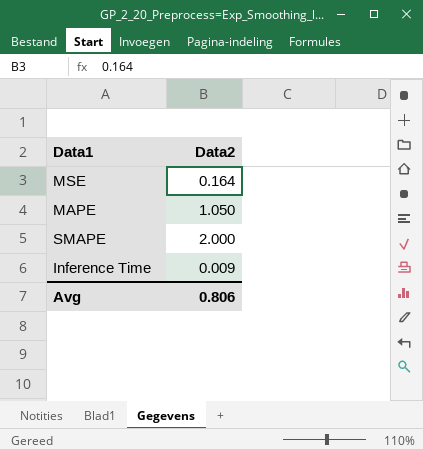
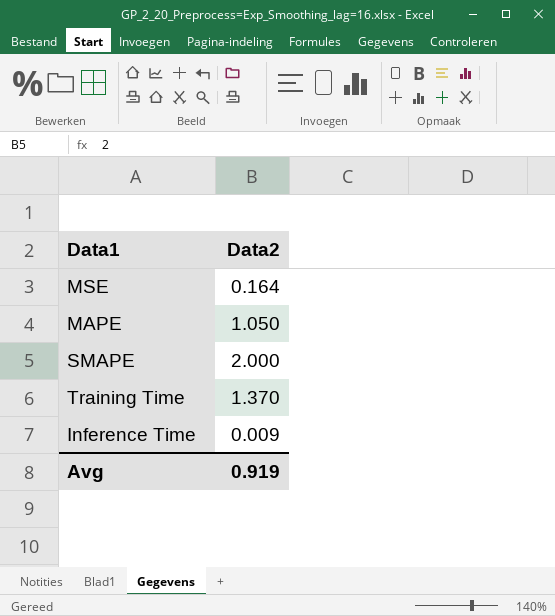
row Training Time: none -> 1.370
Avg | Data2: 0.806 -> 0.919

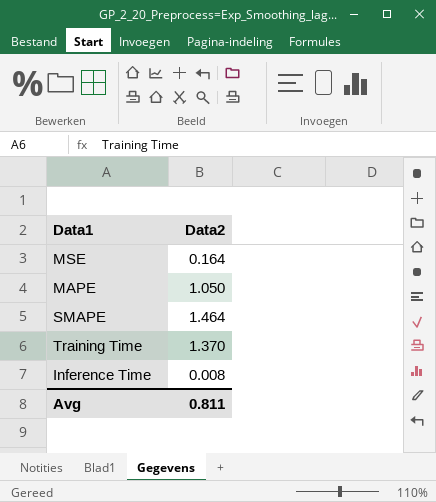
SMAPE | Data2: 2.000 -> 1.464
Inference Time | Data2: 0.009 -> 0.008
Avg | Data2: 0.919 -> 0.811

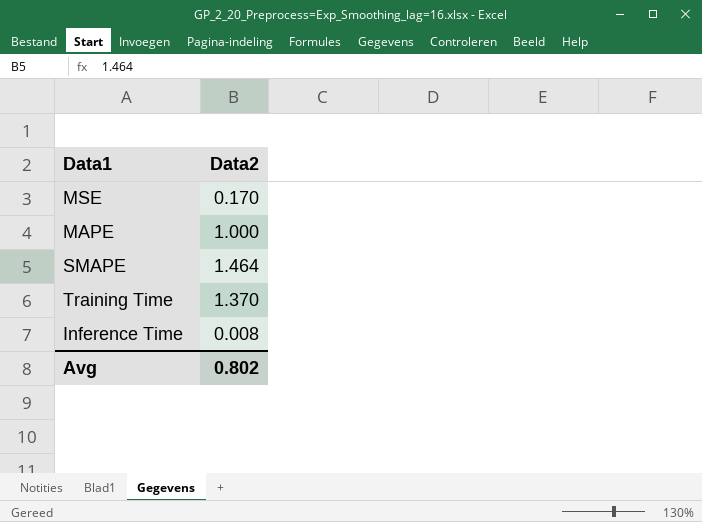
MSE | Data2: 0.164 -> 0.170
MAPE | Data2: 1.050 -> 1.000
Avg | Data2: 0.811 -> 0.802

